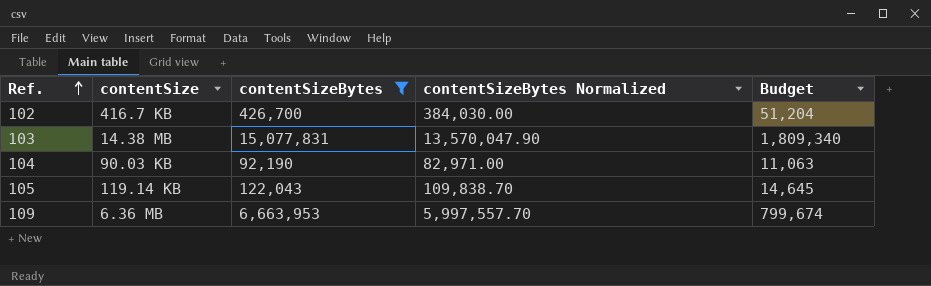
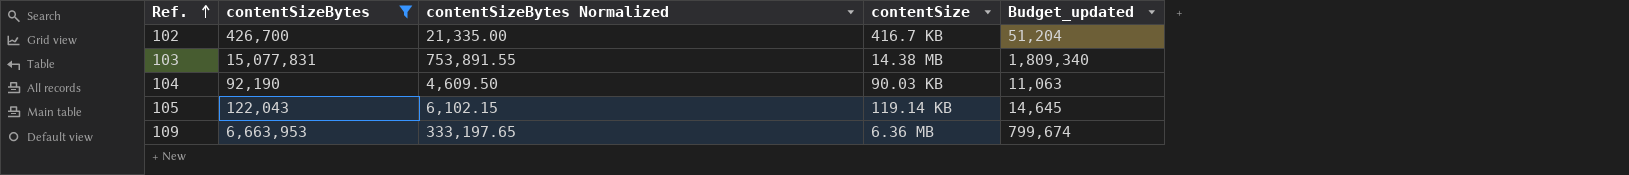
column contentSizeBytes Normalized | formula: [contentSizeBytes] * 0.9 -> [contentSizeBytes] * 0.05
column contentSize | position: 2 -> 4
column name: Budget -> Budget_updated

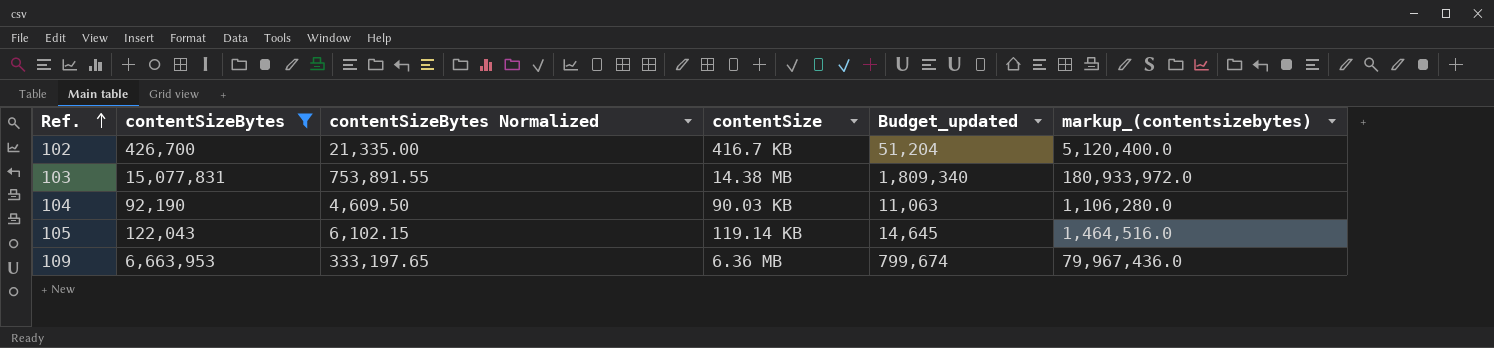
column markup_(contentsizebytes) | formula: none -> [contentSizeBytes] * 12

